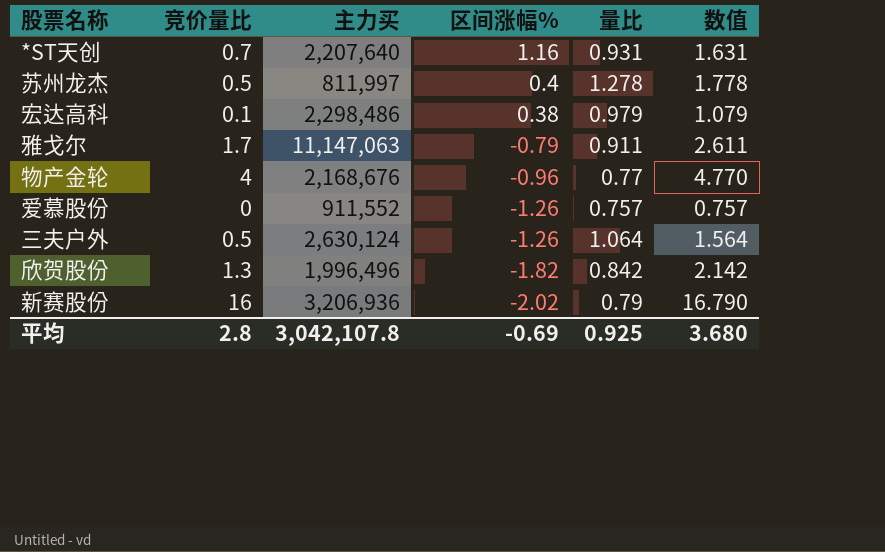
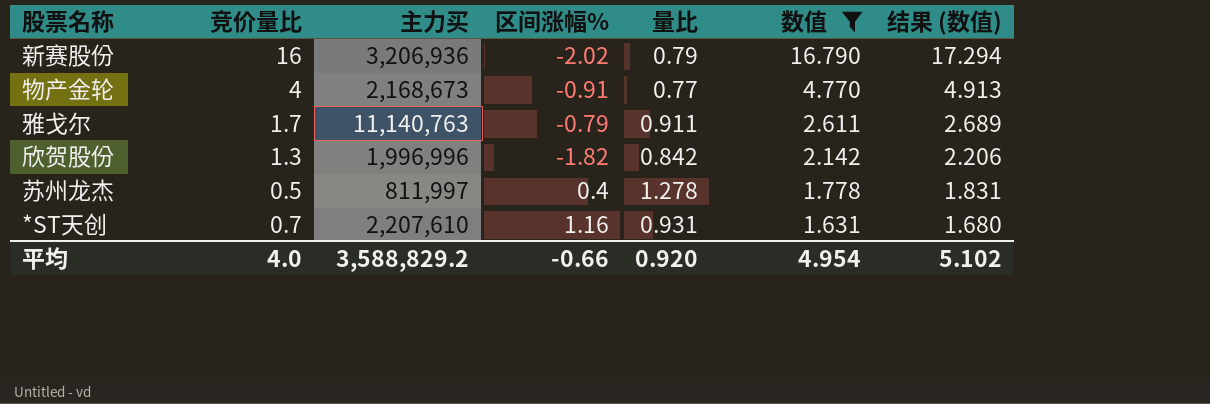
filter: none -> 数值 >= 1.631
row order: 区间涨幅% descending -> 数值 descending
column 结果 (数值) | formula: none -> [数值] * 1.03
物产金轮 | 主力买: 2,168,676 -> 2,168,673
物产金轮 | 区间涨幅%: -0.96 -> -0.91
雅戈尔 | 主力买: 11,147,063 -> 11,140,763
欣贺股份 | 主力买: 1,996,496 -> 1,996,996
*ST天创 | 主力买: 2,207,640 -> 2,207,610
平均 | 竞价量比: 2.8 -> 4.0
平均 | 主力买: 3,042,107.8 -> 3,588,829.2
平均 | 区间涨幅%: -0.69 -> -0.66
平均 | 量比: 0.925 -> 0.920
平均 | 数值: 3.680 -> 4.954

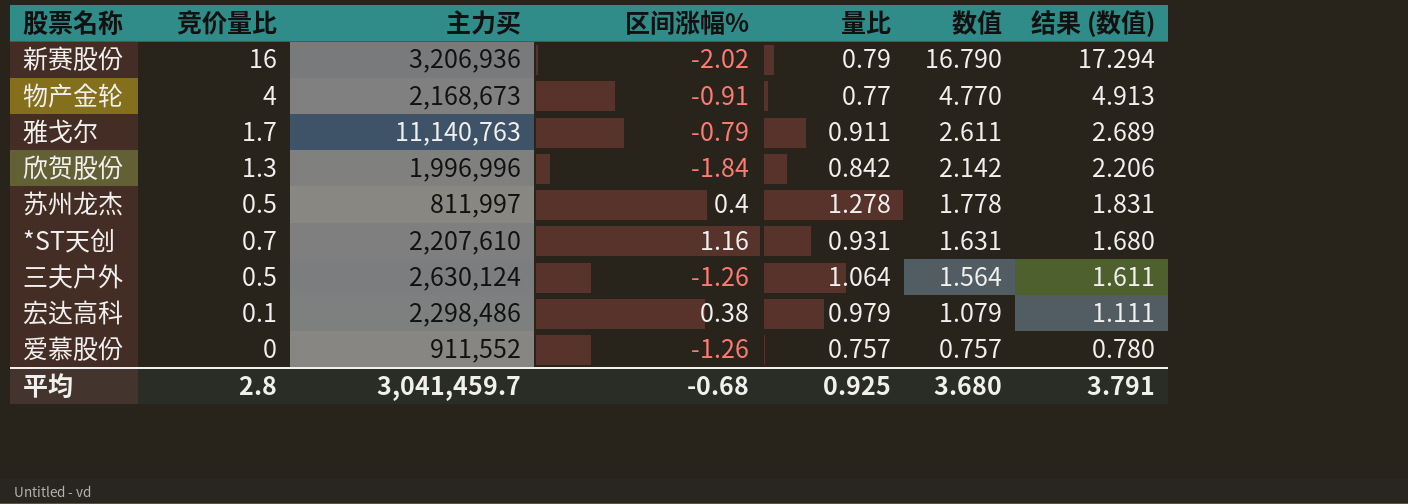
filter: 数值 >= 1.631 -> none
欣贺股份 | 区间涨幅%: -1.82 -> -1.84
平均 | 竞价量比: 4.0 -> 2.8
平均 | 主力买: 3,588,829.2 -> 3,041,459.7
平均 | 区间涨幅%: -0.66 -> -0.68
平均 | 量比: 0.920 -> 0.925
平均 | 数值: 4.954 -> 3.680
平均 | 结果 (数值): 5.102 -> 3.791

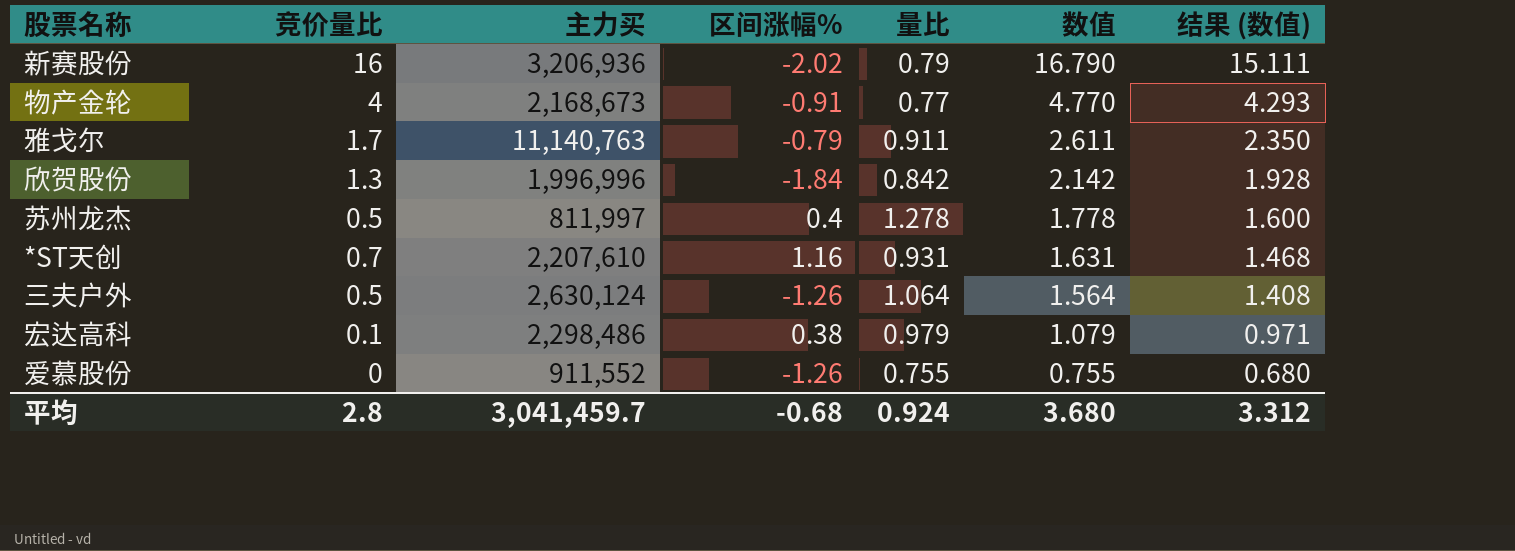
column 结果 (数值) | formula: [数值] * 1.03 -> [数值] * 0.9
爱慕股份 | 量比: 0.757 -> 0.755
爱慕股份 | 数值: 0.757 -> 0.755
平均 | 量比: 0.925 -> 0.924
平均 | 结果 (数值): 3.791 -> 3.312

